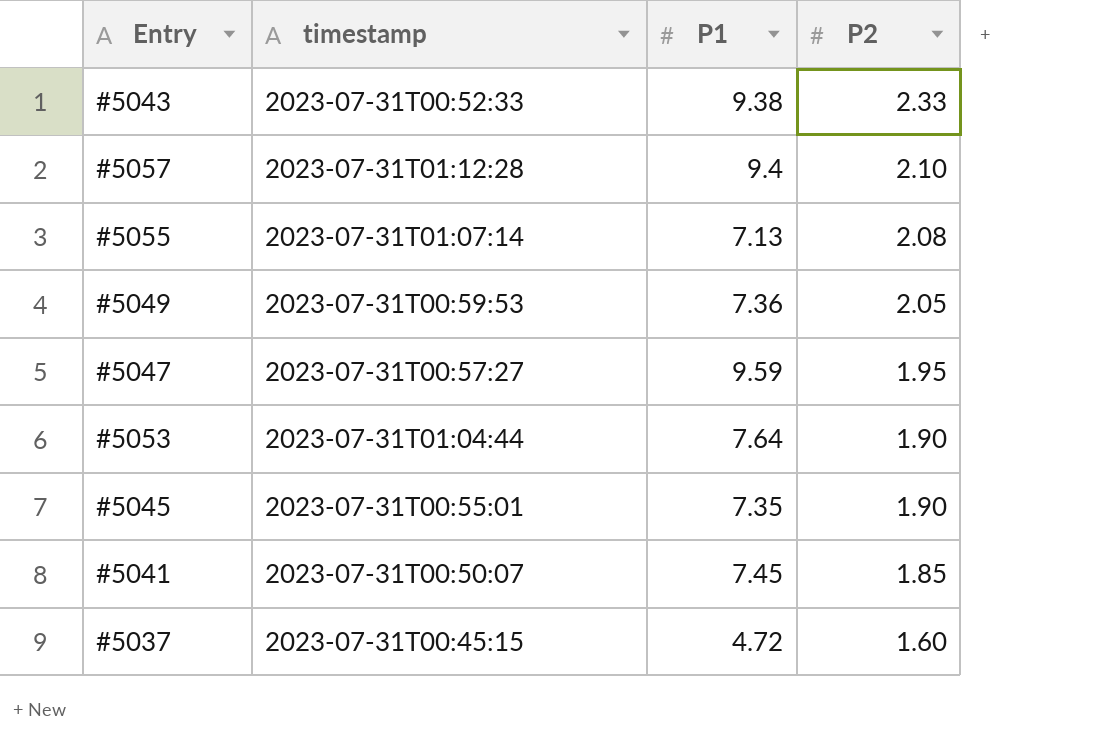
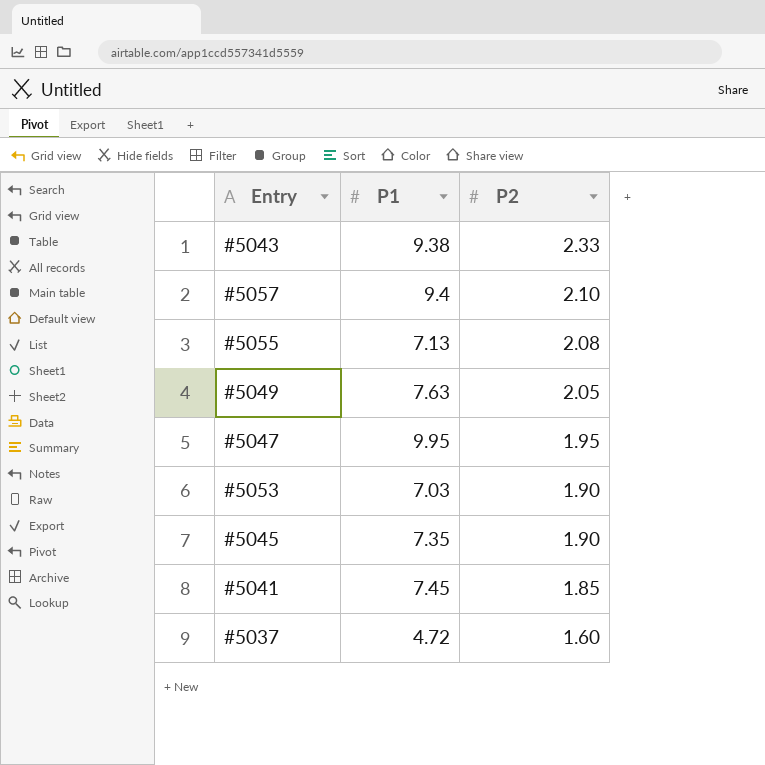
column timestamp | position: 2 -> none
#5049 | P1: 7.36 -> 7.63
#5047 | P1: 9.59 -> 9.95
#5053 | P1: 7.64 -> 7.03

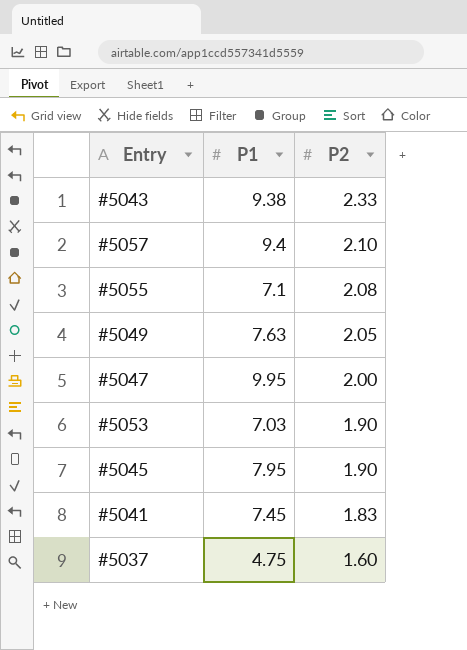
#5055 | P1: 7.13 -> 7.1
#5047 | P2: 1.95 -> 2.00
#5045 | P1: 7.35 -> 7.95
#5041 | P2: 1.85 -> 1.83
#5037 | P1: 4.72 -> 4.75

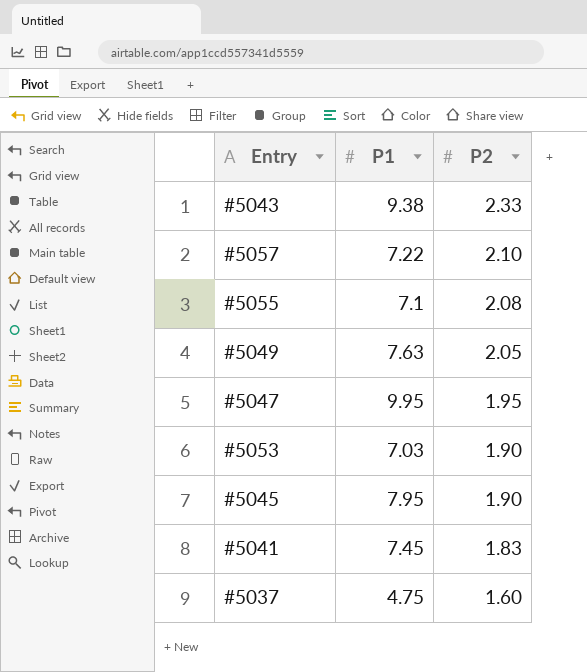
#5057 | P1: 9.4 -> 7.22
#5047 | P2: 2.00 -> 1.95

